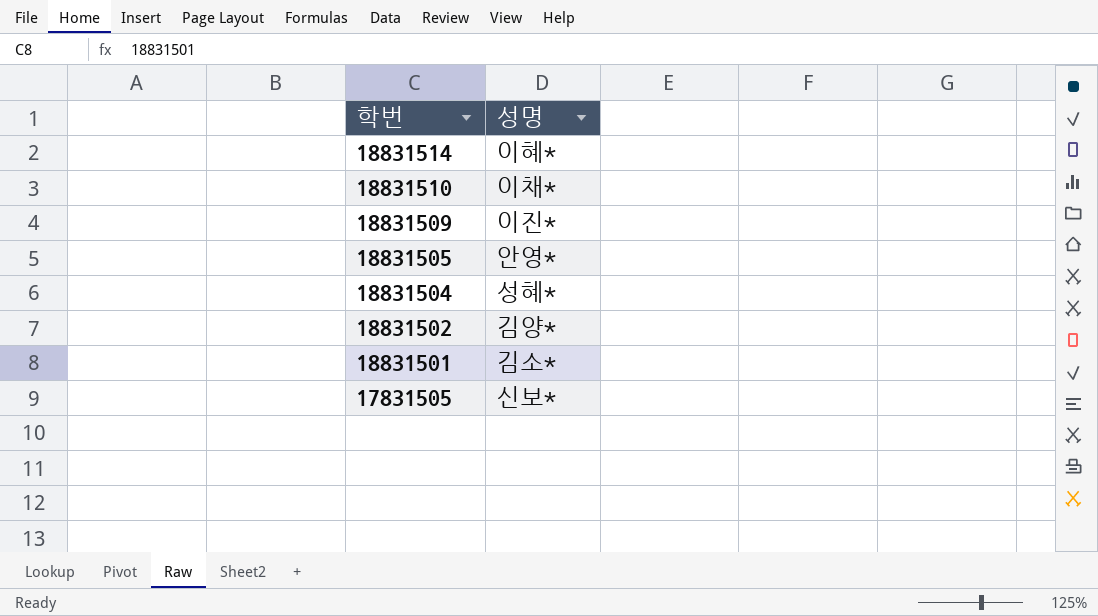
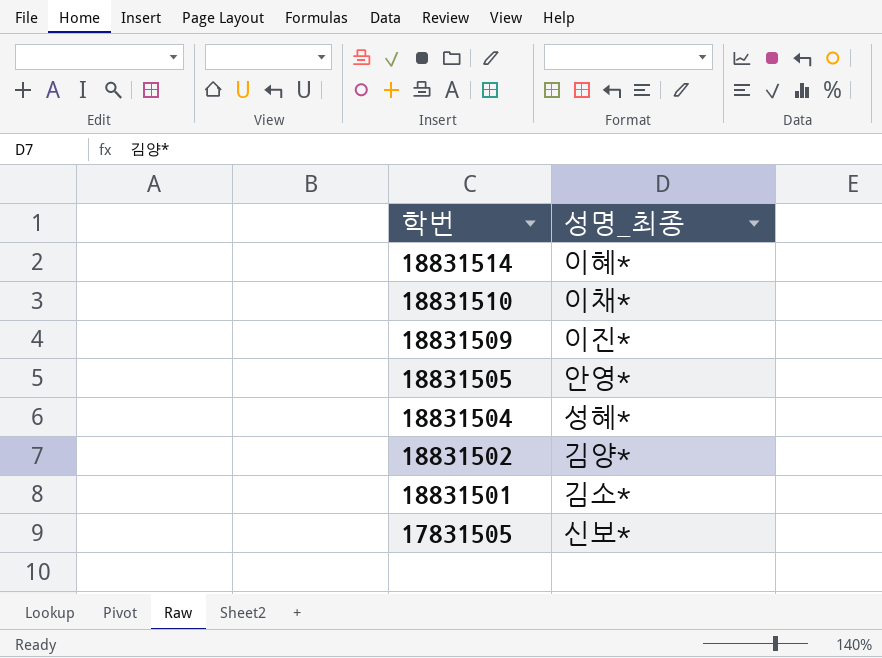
column name: 성명 -> 성명_최종

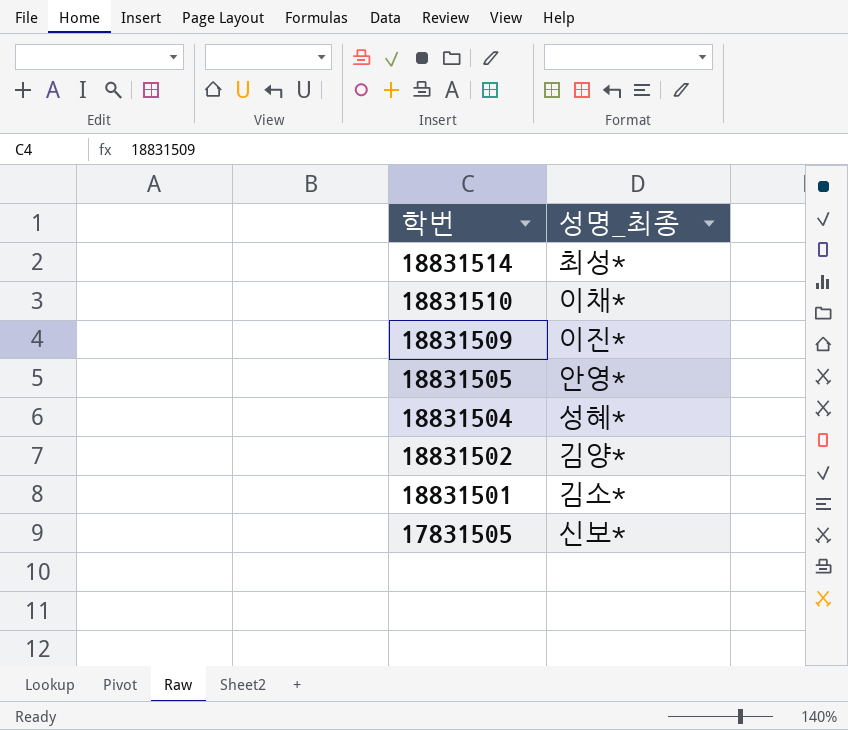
18831514 | 성명_최종: 이혜* -> 최성*

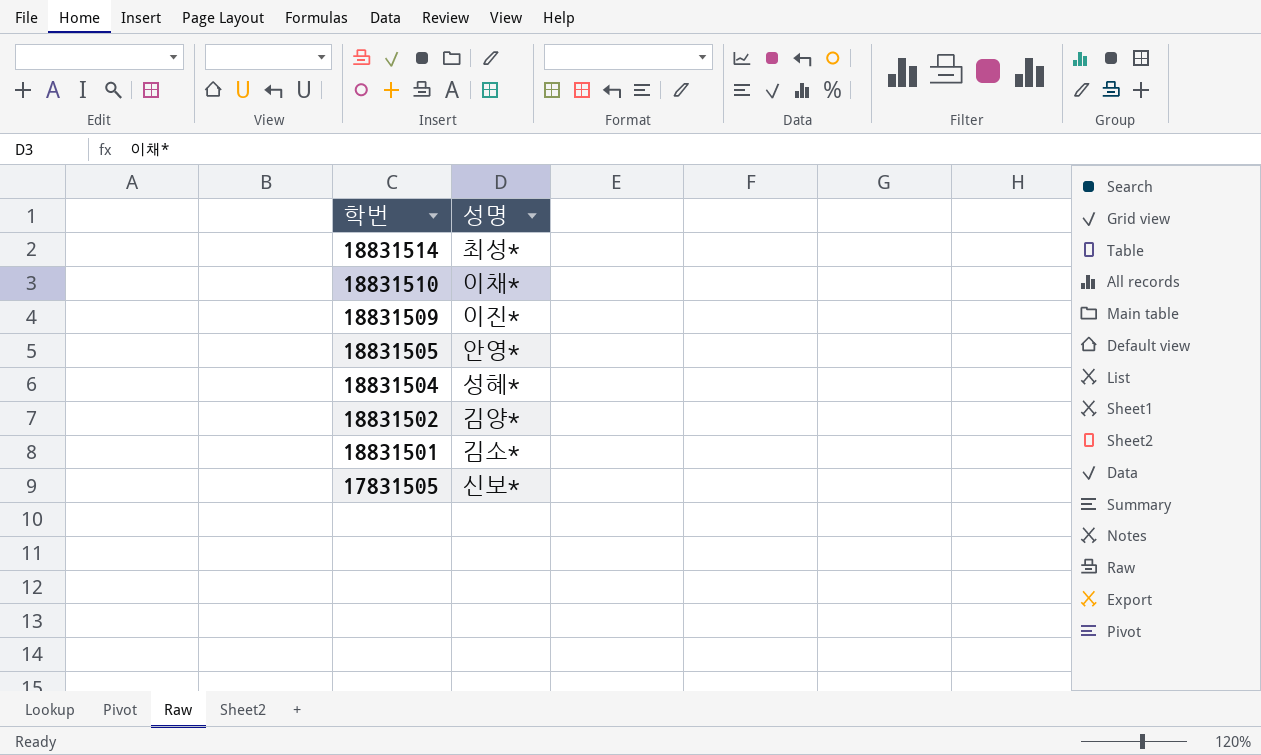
column name: 성명_최종 -> 성명

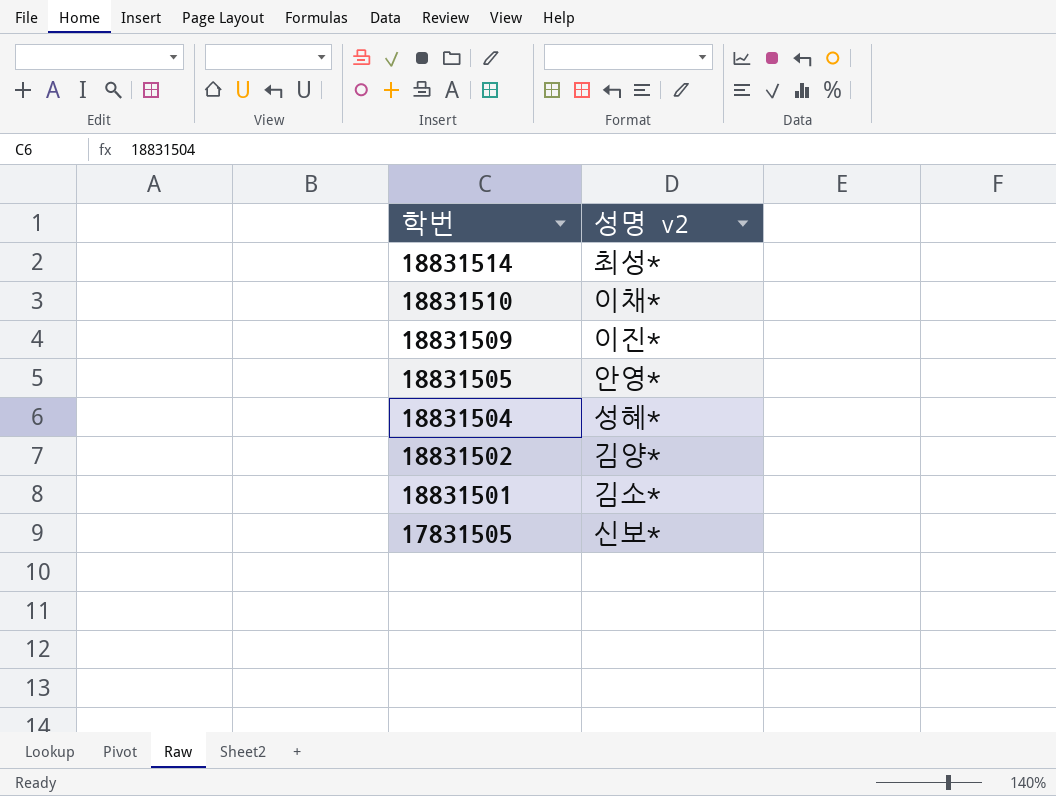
column name: 성명 -> 성명 v2

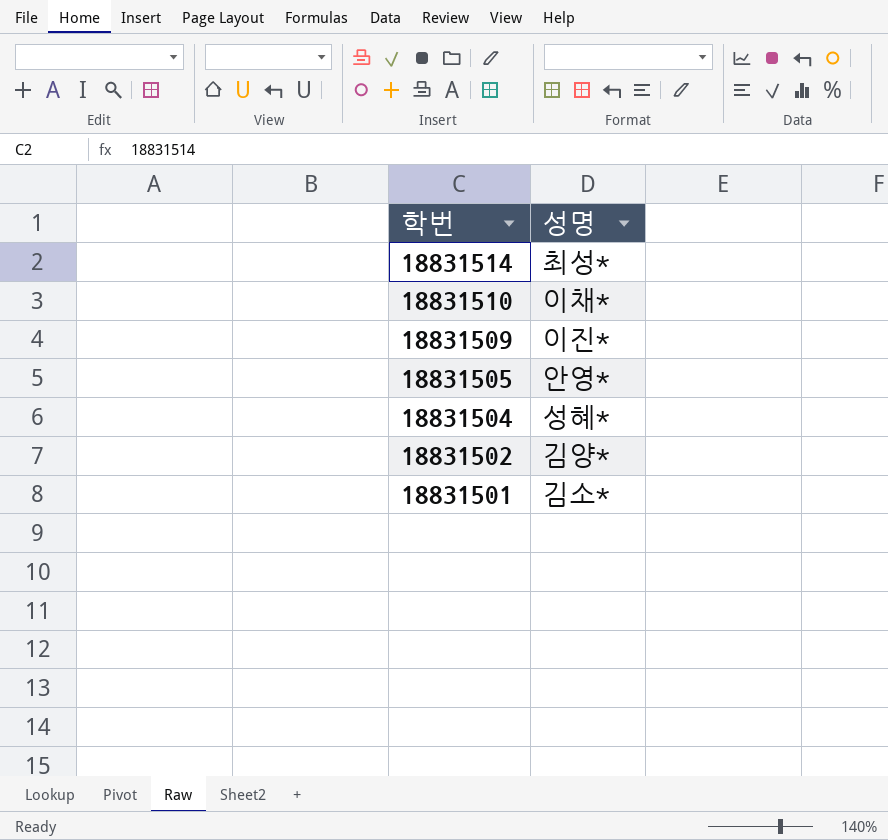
column name: 성명 v2 -> 성명
row 17831505: 신보* -> none

